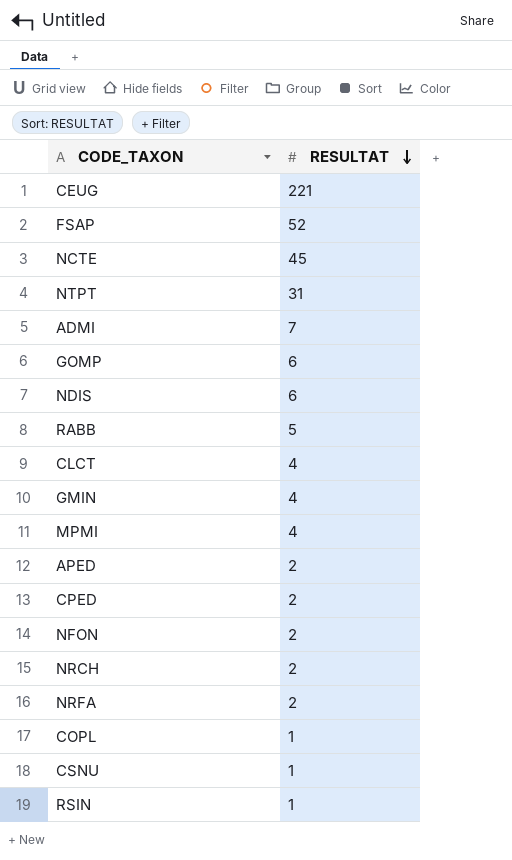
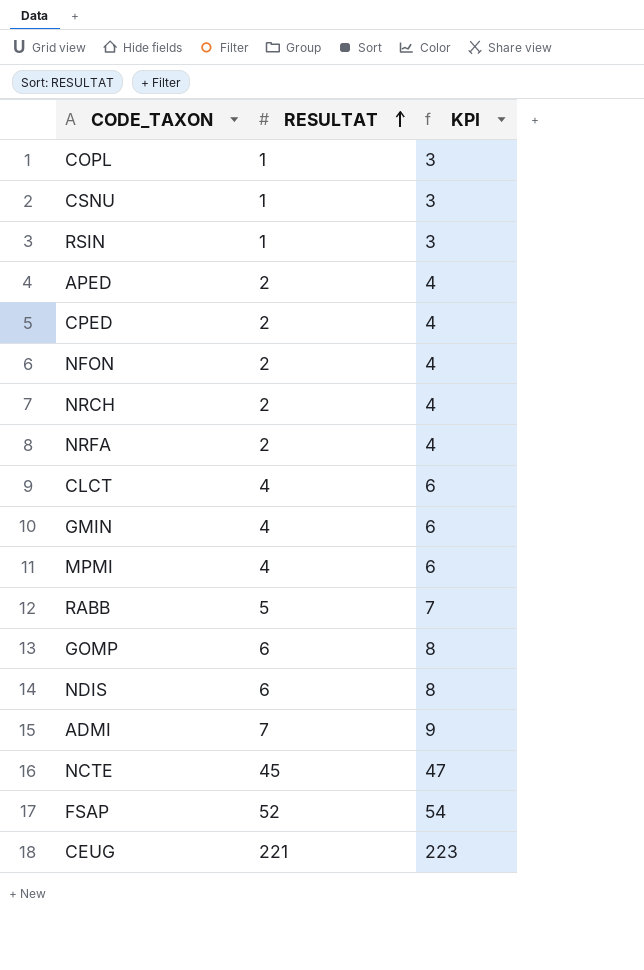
row order: RESULTAT descending -> RESULTAT ascending
column KPI | formula: none -> [RESULTAT] + 2
row NTPT: 31 -> none

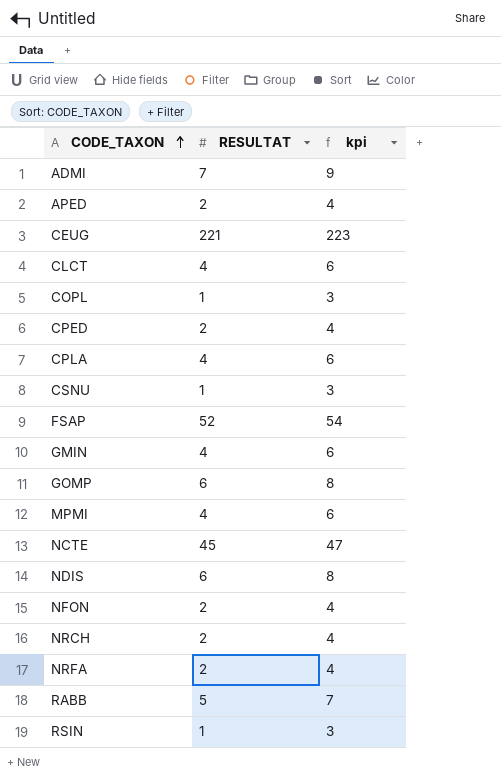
row order: RESULTAT ascending -> CODE_TAXON ascending
column name: KPI -> kpi
row CPLA: none -> 4 | 6

